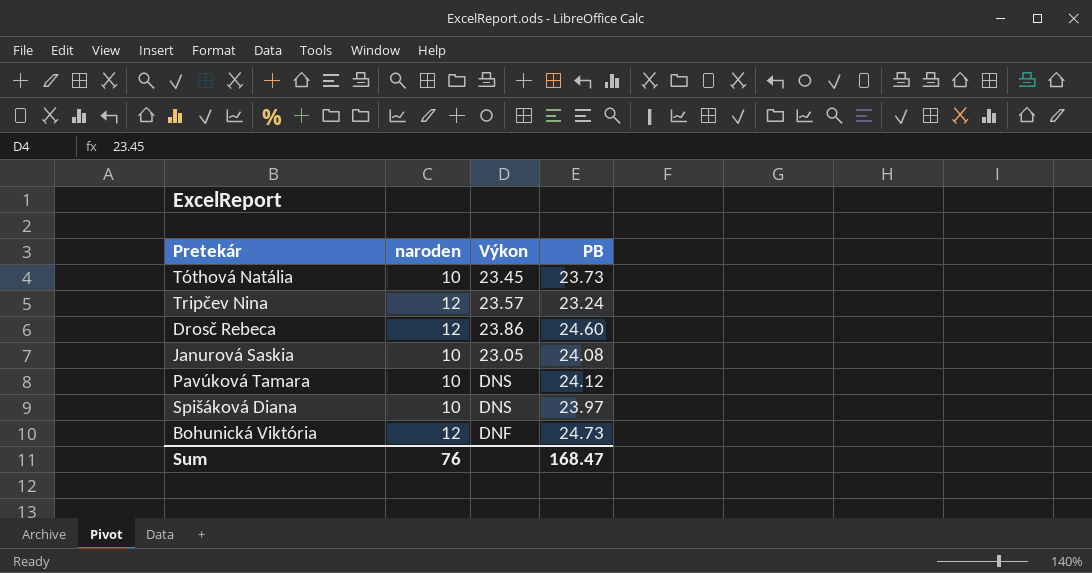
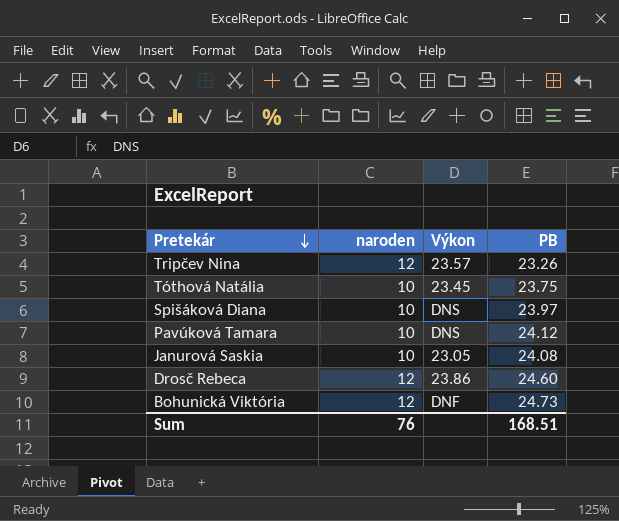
row order: none -> Pretekár descending
Tripčev Nina | PB: 23.24 -> 23.26
Tóthová Natália | PB: 23.73 -> 23.75
Sum | PB: 168.47 -> 168.51

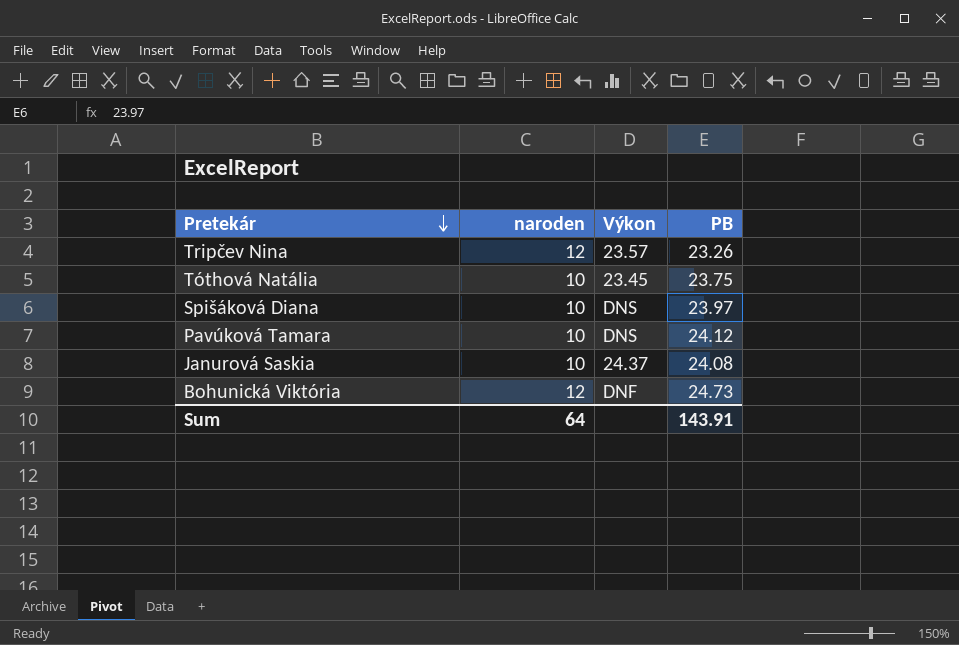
row Drosč Rebeca: 12 | 23.86 | 24.60 -> none
Janurová Saskia | Výkon: 23.05 -> 24.37
Sum | naroden: 76 -> 64
Sum | PB: 168.51 -> 143.91

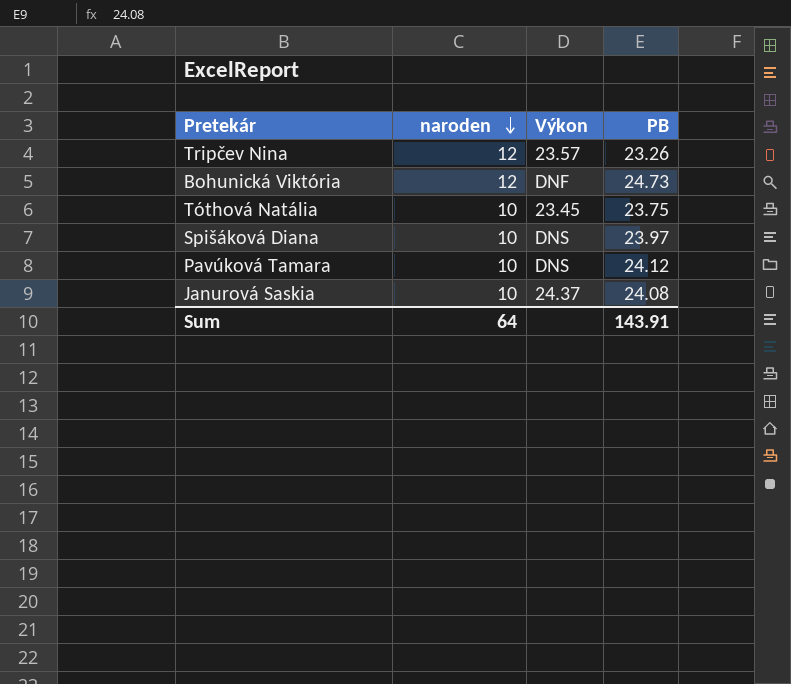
row order: Pretekár descending -> naroden descending

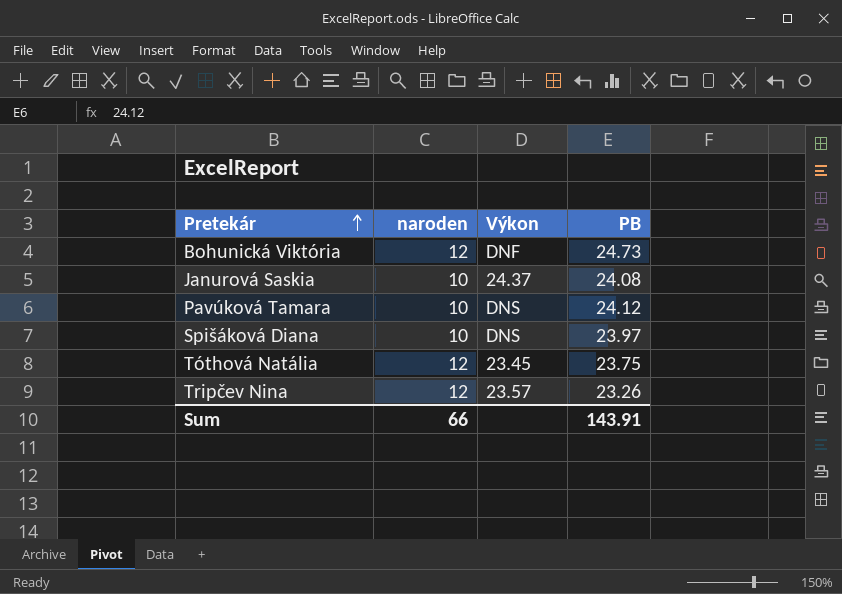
row order: naroden descending -> Pretekár ascending
Tóthová Natália | naroden: 10 -> 12
Sum | naroden: 64 -> 66

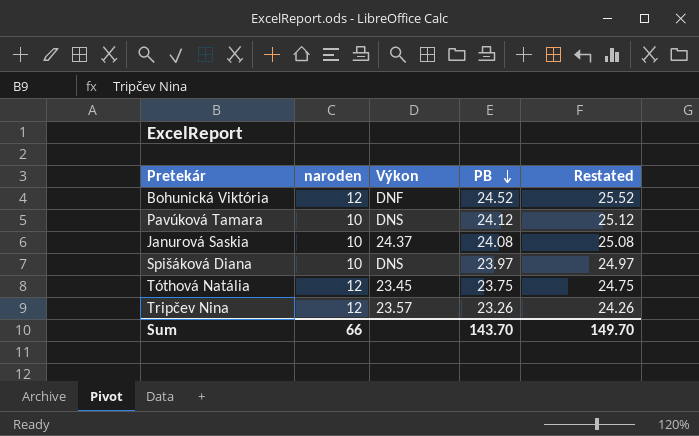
row order: Pretekár ascending -> PB descending
column Restated | formula: none -> [PB] + 1
Bohunická Viktória | PB: 24.73 -> 24.52
Sum | PB: 143.91 -> 143.70

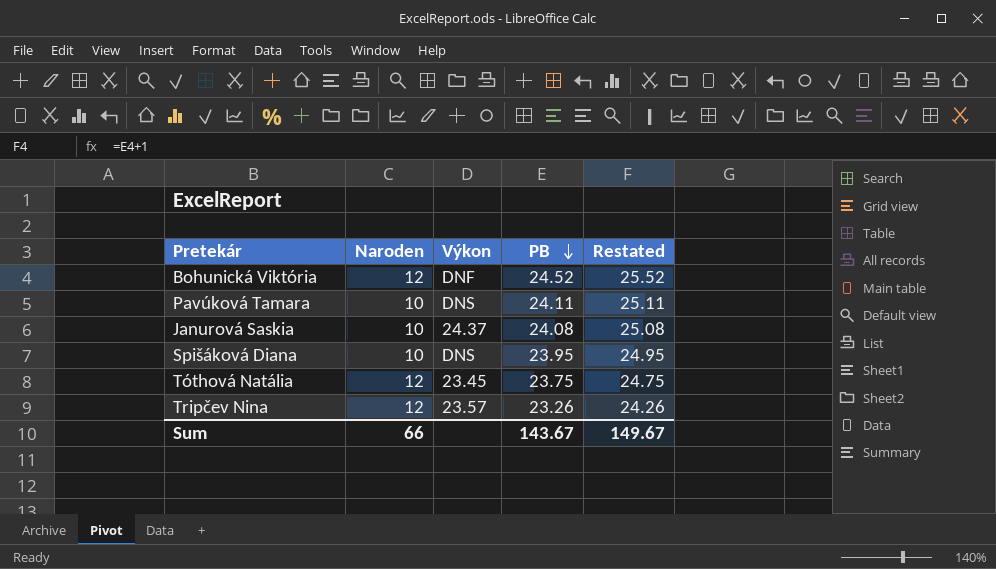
column name: naroden -> Naroden
Pavúková Tamara | PB: 24.12 -> 24.11
Pavúková Tamara | Restated: 25.12 -> 25.11
Spišáková Diana | PB: 23.97 -> 23.95
Spišáková Diana | Restated: 24.97 -> 24.95
Sum | PB: 143.70 -> 143.67
Sum | Restated: 149.70 -> 149.67

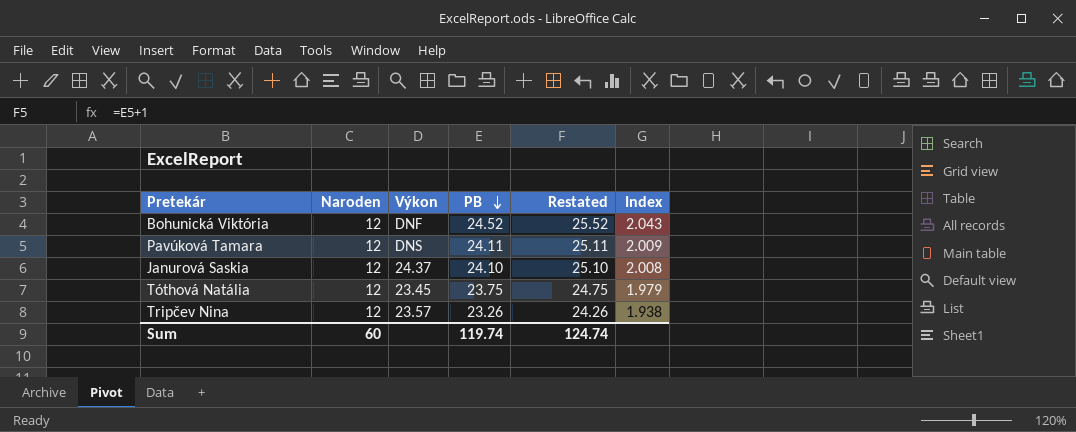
column Index | formula: none -> [PB] / [Naroden]
row Spišáková Diana: 10 | DNS | 23.95 | 24.95 -> none
Pavúková Tamara | Naroden: 10 -> 12
Janurová Saskia | Naroden: 10 -> 12
Janurová Saskia | PB: 24.08 -> 24.10
Janurová Saskia | Restated: 25.08 -> 25.10
Sum | Naroden: 66 -> 60
Sum | PB: 143.67 -> 119.74
Sum | Restated: 149.67 -> 124.74

